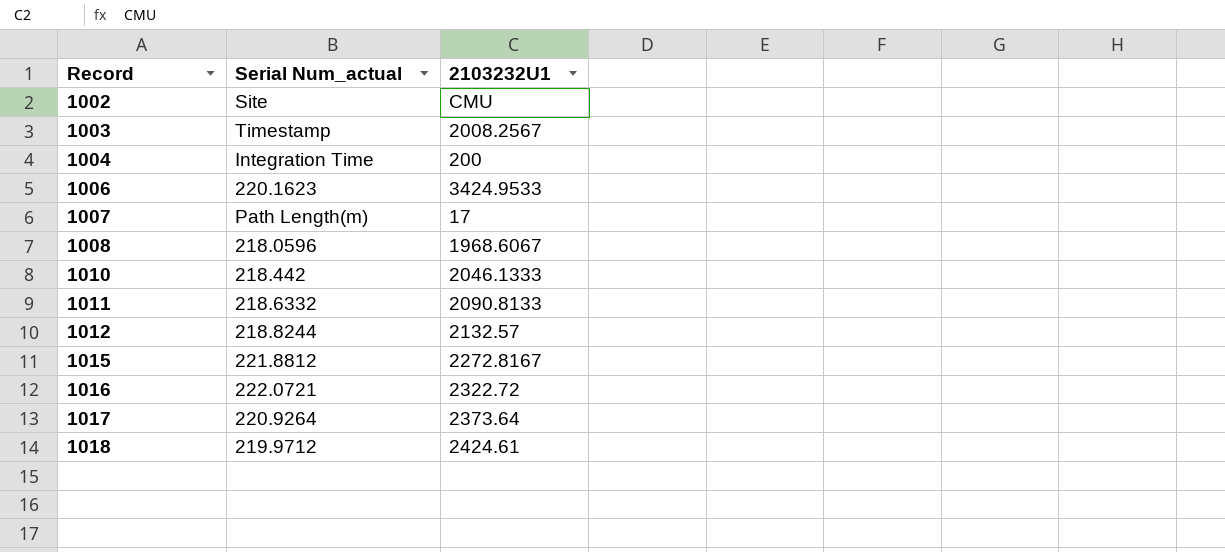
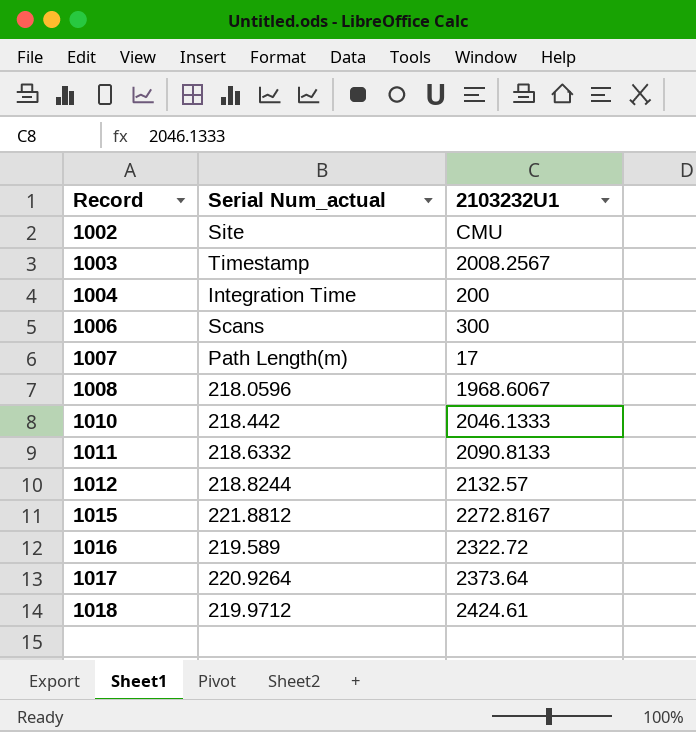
1006 | Serial Num_actual: 220.1623 -> Scans
1006 | 2103232U1: 3424.9533 -> 300
1016 | Serial Num_actual: 222.0721 -> 219.589

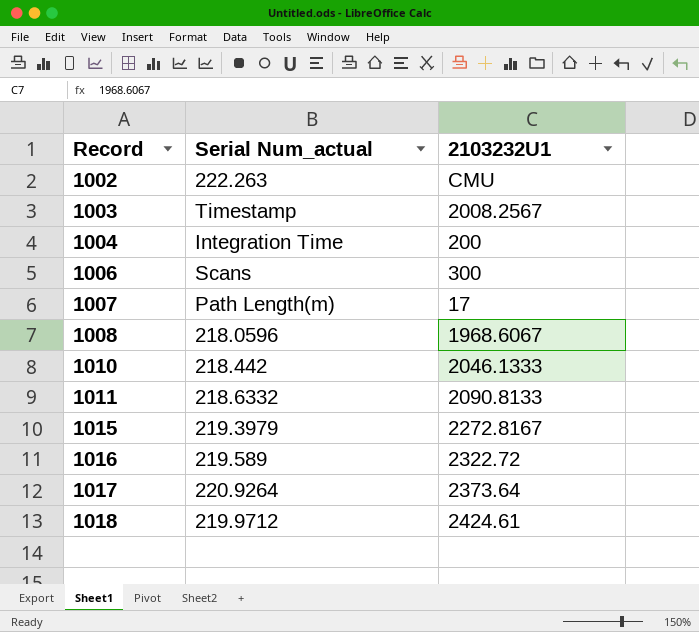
row 1012: 218.8244 | 2132.57 -> none
1002 | Serial Num_actual: Site -> 222.263
1015 | Serial Num_actual: 221.8812 -> 219.3979

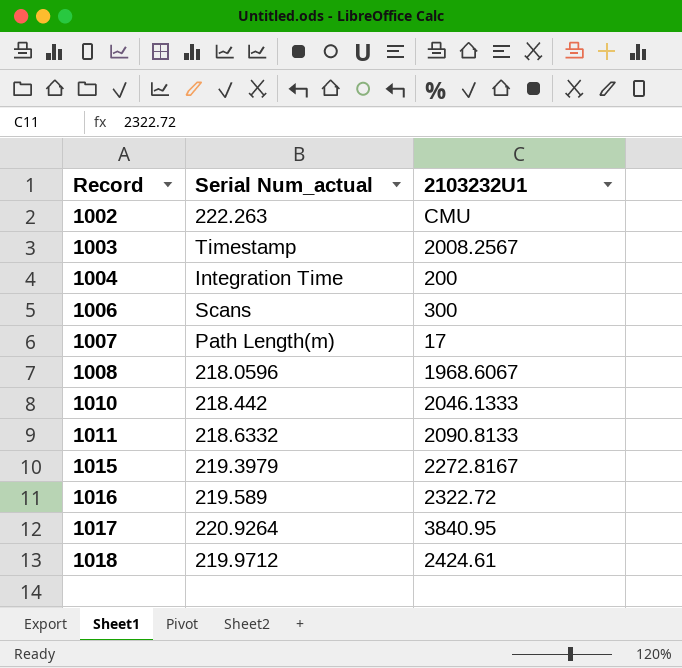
1017 | 2103232U1: 2373.64 -> 3840.95

